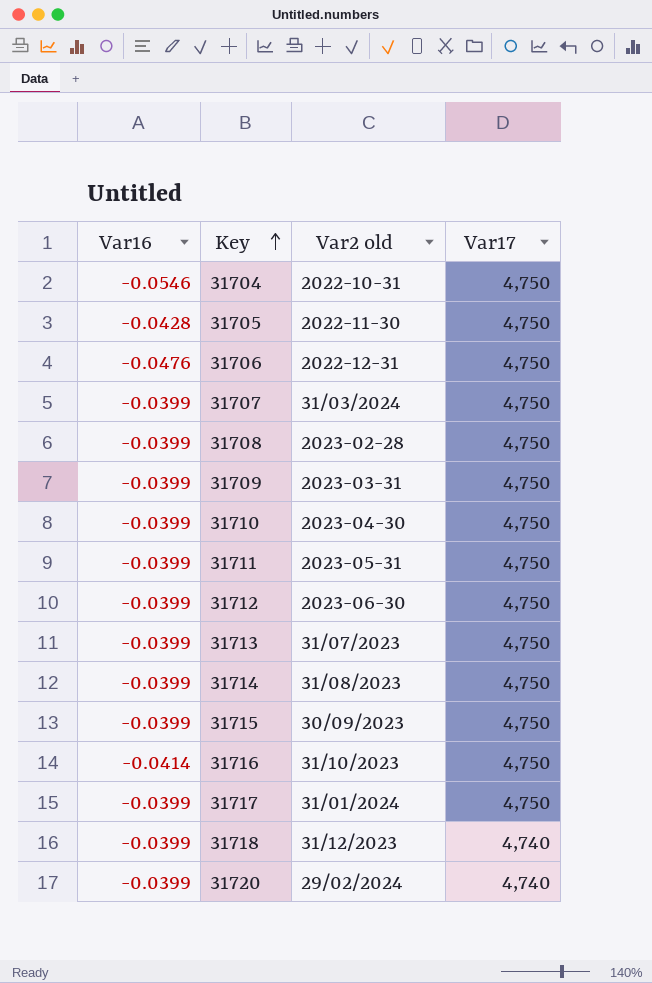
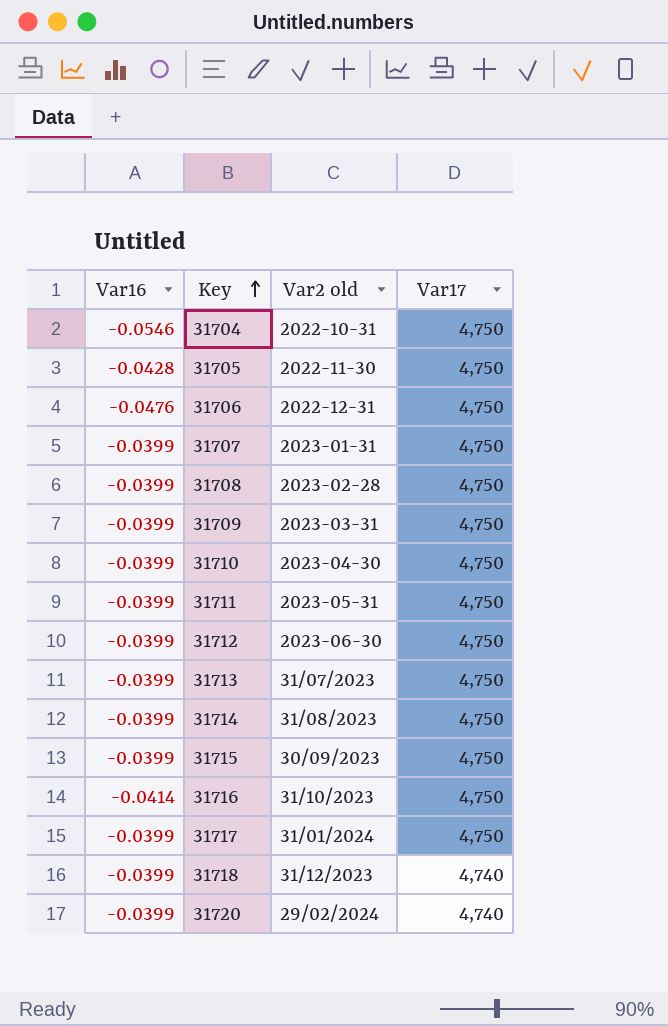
31707 | Var2 old: 31/03/2024 -> 2023-01-31

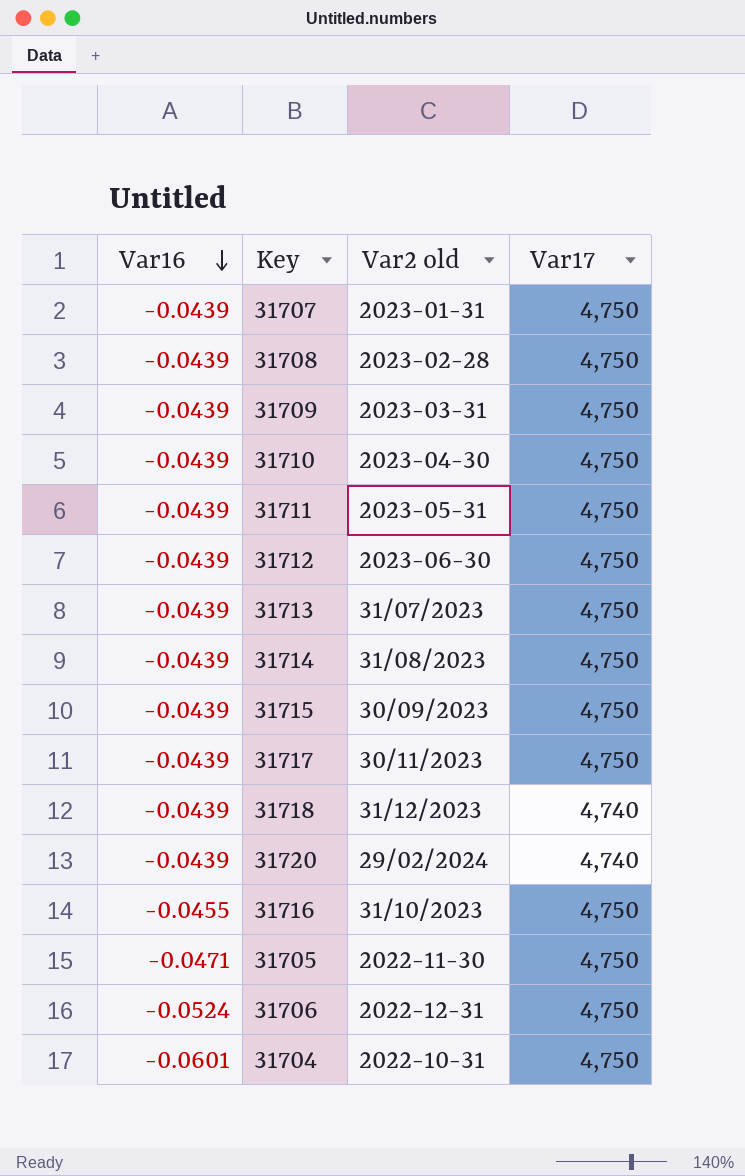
row order: Key ascending -> Var16 descending
31707 | Var16: -0.0399 -> -0.0439
31708 | Var16: -0.0399 -> -0.0439
31709 | Var16: -0.0399 -> -0.0439
31710 | Var16: -0.0399 -> -0.0439
31711 | Var16: -0.0399 -> -0.0439
31712 | Var16: -0.0399 -> -0.0439
31713 | Var16: -0.0399 -> -0.0439
31714 | Var16: -0.0399 -> -0.0439
31715 | Var16: -0.0399 -> -0.0439
31717 | Var16: -0.0399 -> -0.0439
31717 | Var2 old: 31/01/2024 -> 30/11/2023
31718 | Var16: -0.0399 -> -0.0439
31720 | Var16: -0.0399 -> -0.0439
31716 | Var16: -0.0414 -> -0.0455
31705 | Var16: -0.0428 -> -0.0471
31706 | Var16: -0.0476 -> -0.0524
31704 | Var16: -0.0546 -> -0.0601

